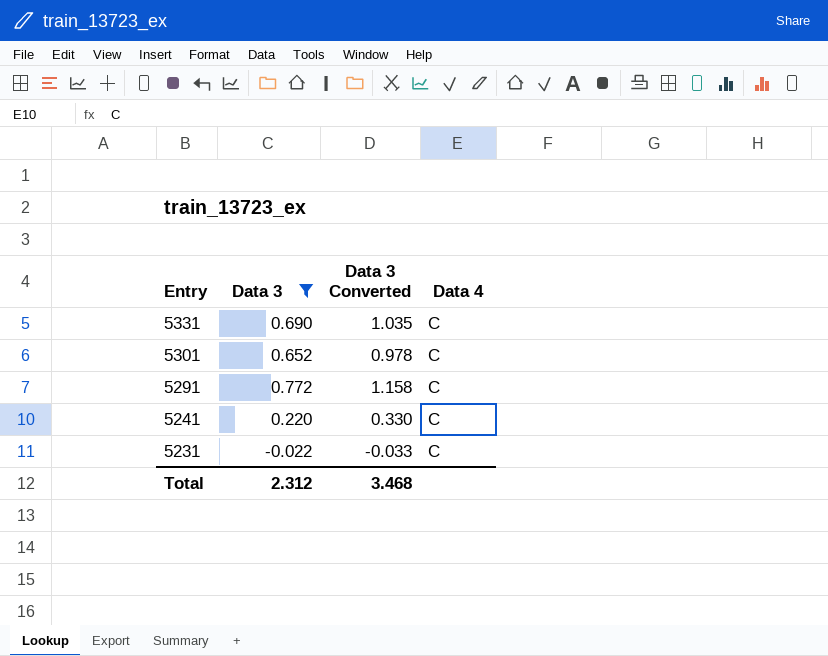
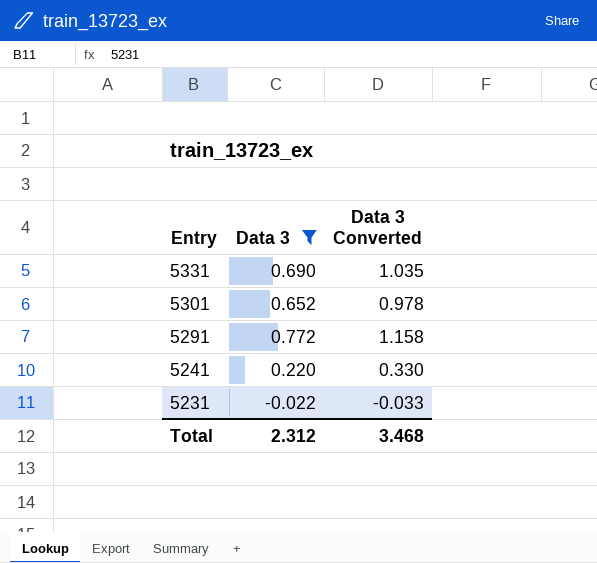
column Data 4 | position: 4 -> none

